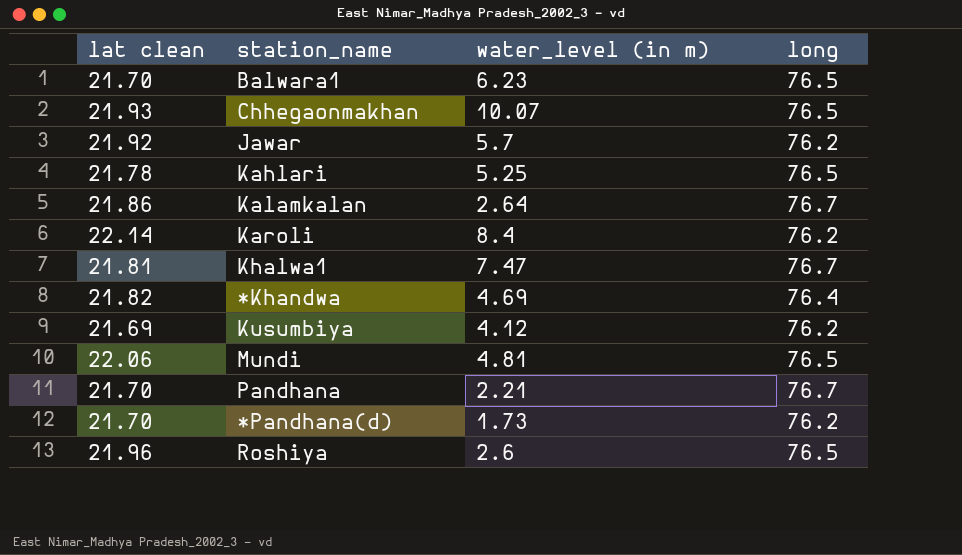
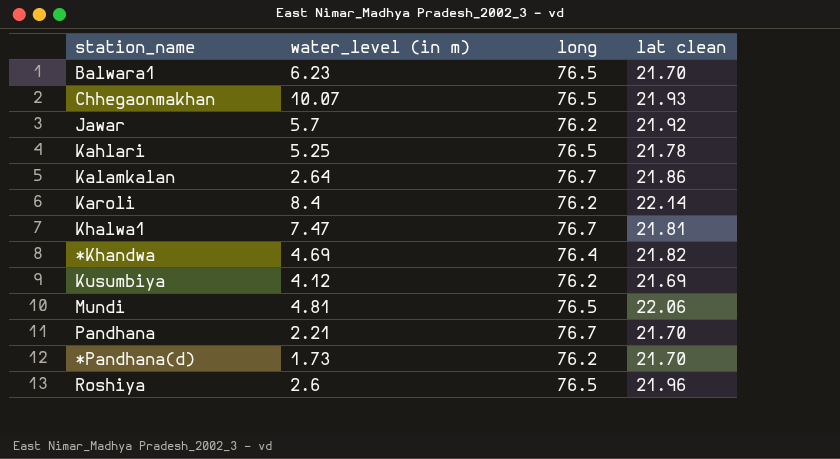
column lat clean | position: 1 -> 4

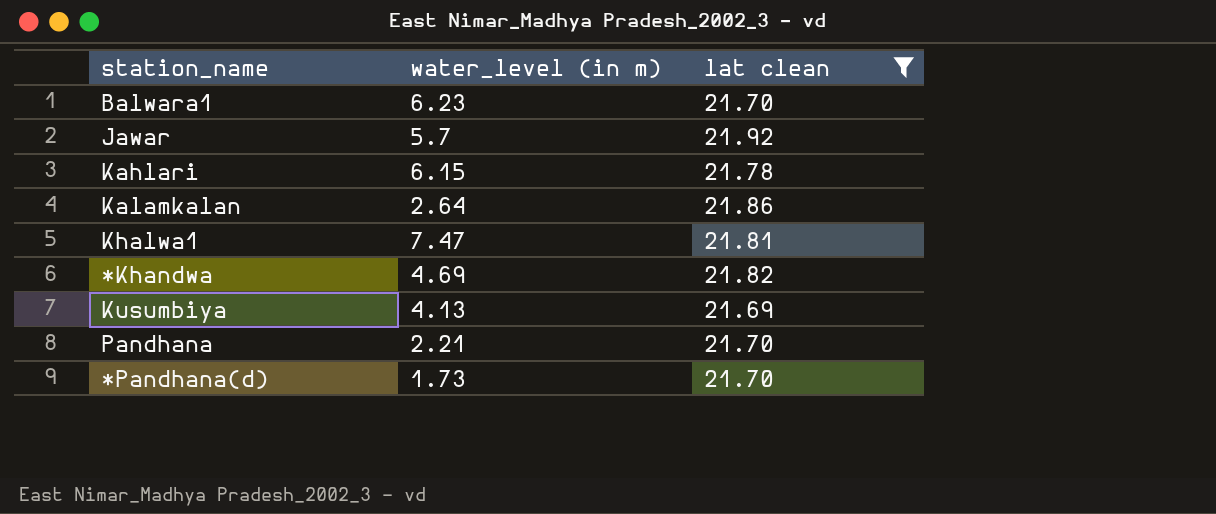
filter: none -> lat clean <= 21.92
column long | position: 3 -> none
Kahlari | water_level (in m): 5.25 -> 6.15
Kusumbiya | water_level (in m): 4.12 -> 4.13

